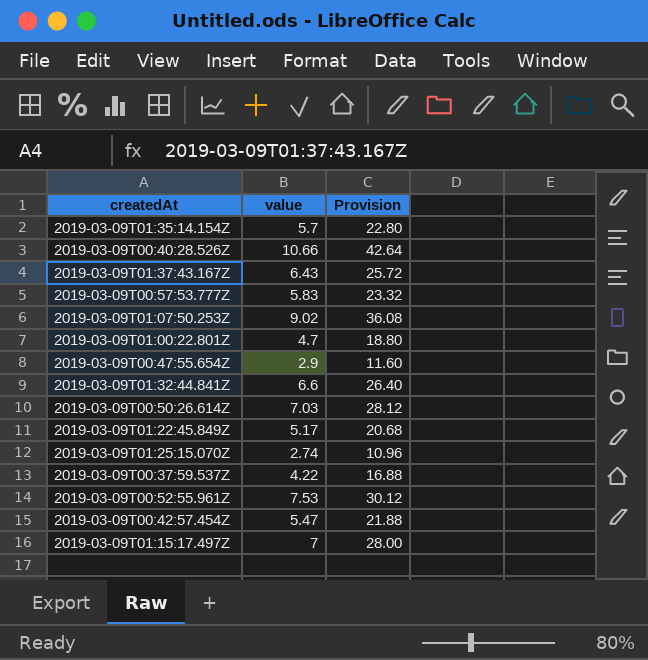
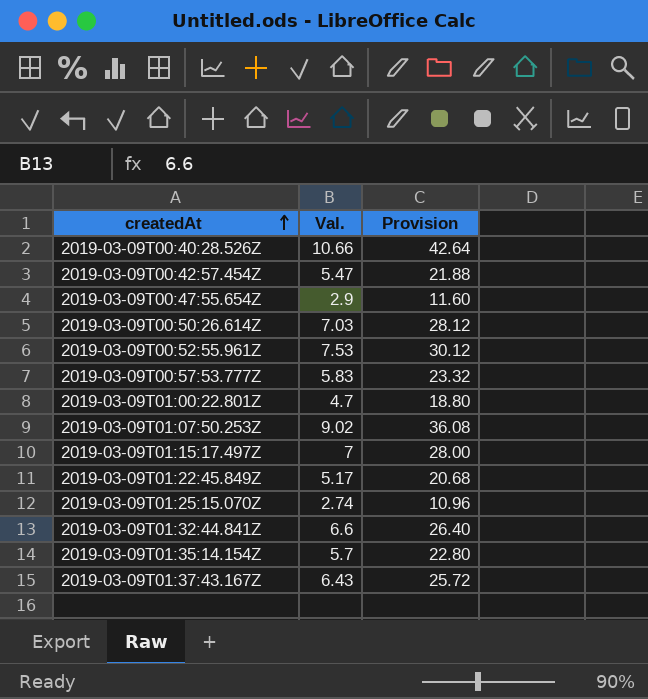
row order: none -> createdAt ascending
column name: value -> Val.
row 2019-03-09T00:37:59.537Z: 4.22 | 16.88 -> none

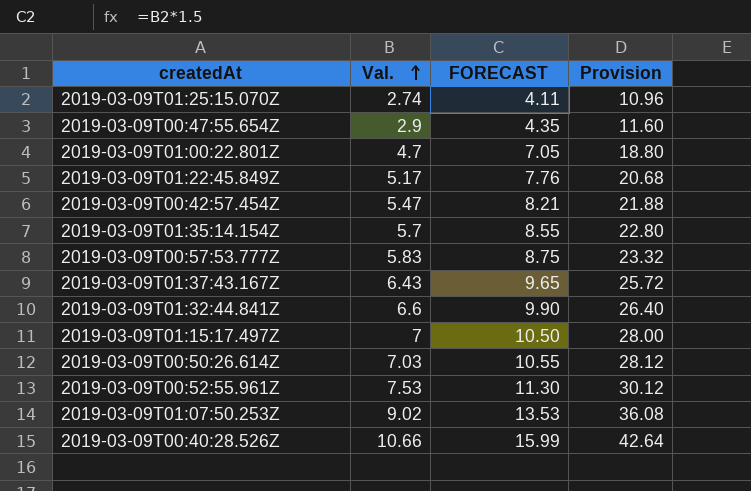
row order: createdAt ascending -> Val. ascending
column FORECAST | formula: none -> [Val.] * 1.5

